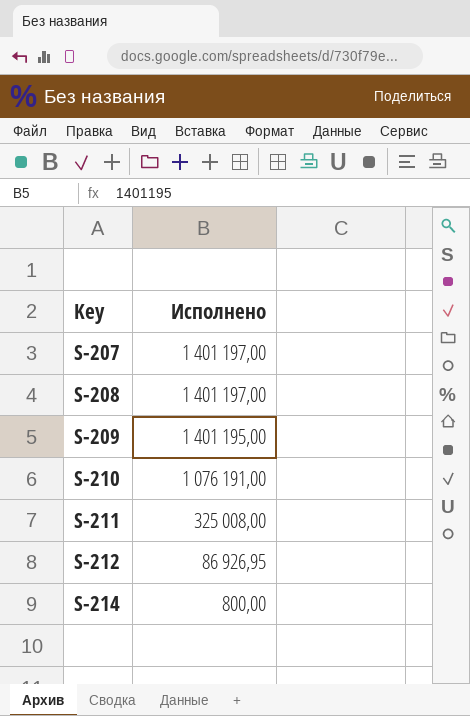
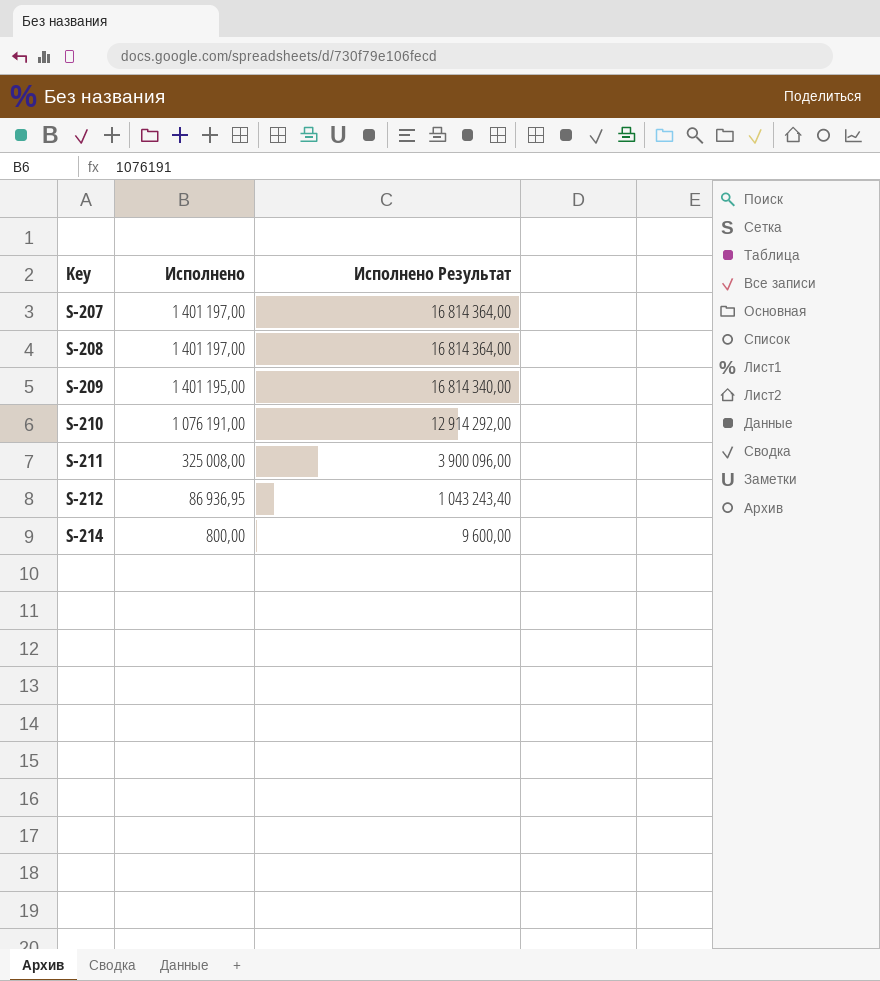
column Исполнено Результат | formula: none -> [Исполнено] * 12
S-212 | Исполнено: 86 926,95 -> 86 936,95

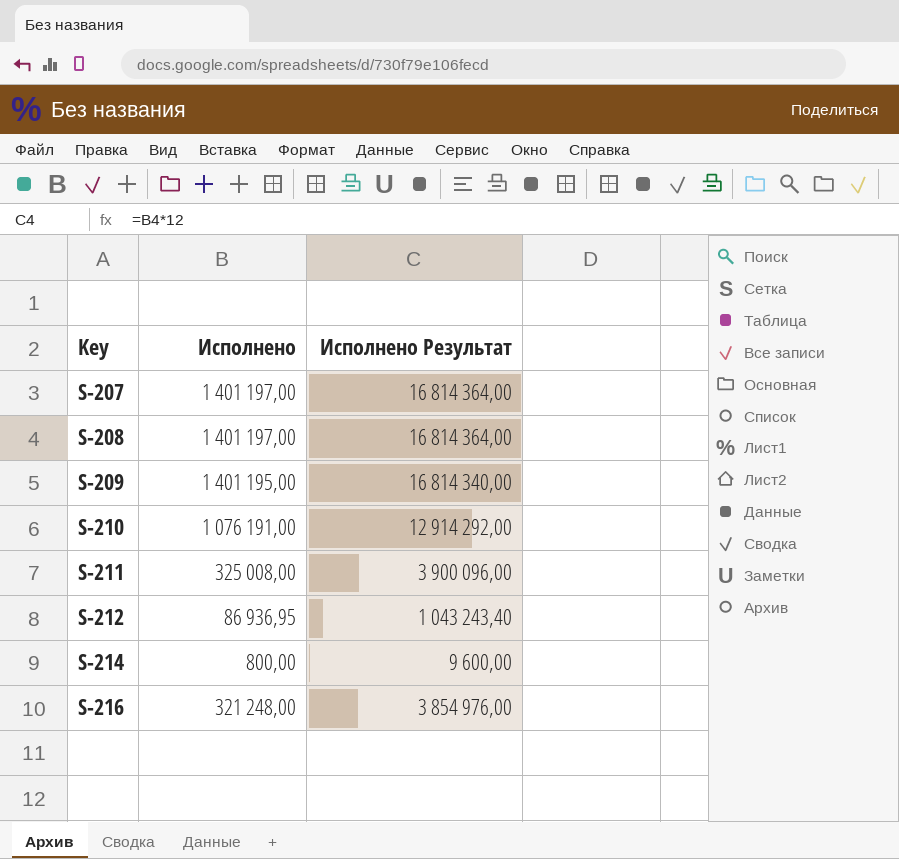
row S-216: none -> 321 248,00 | 3 854 976,00

